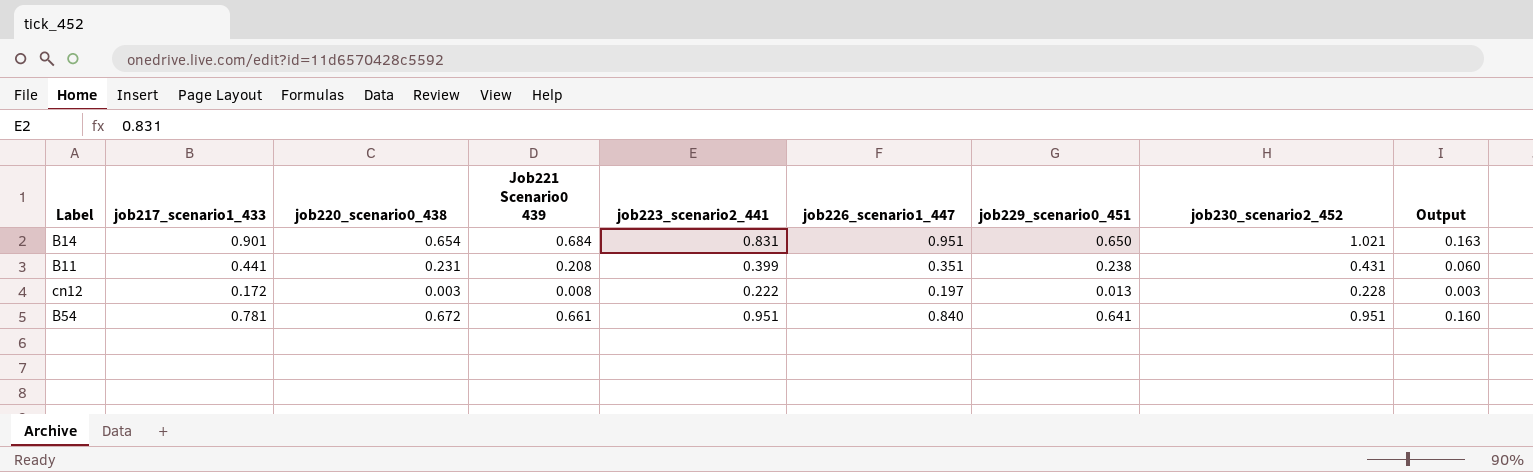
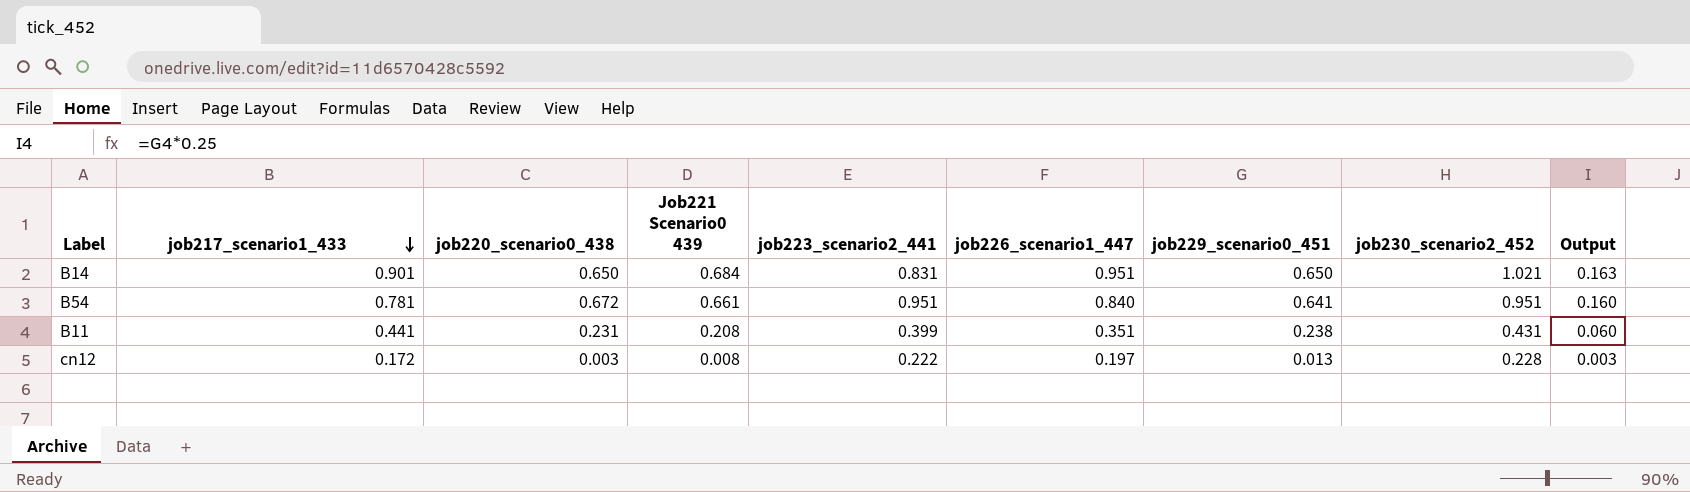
row order: none -> job217_scenario1_433 descending
B14 | job220_scenario0_438: 0.654 -> 0.650

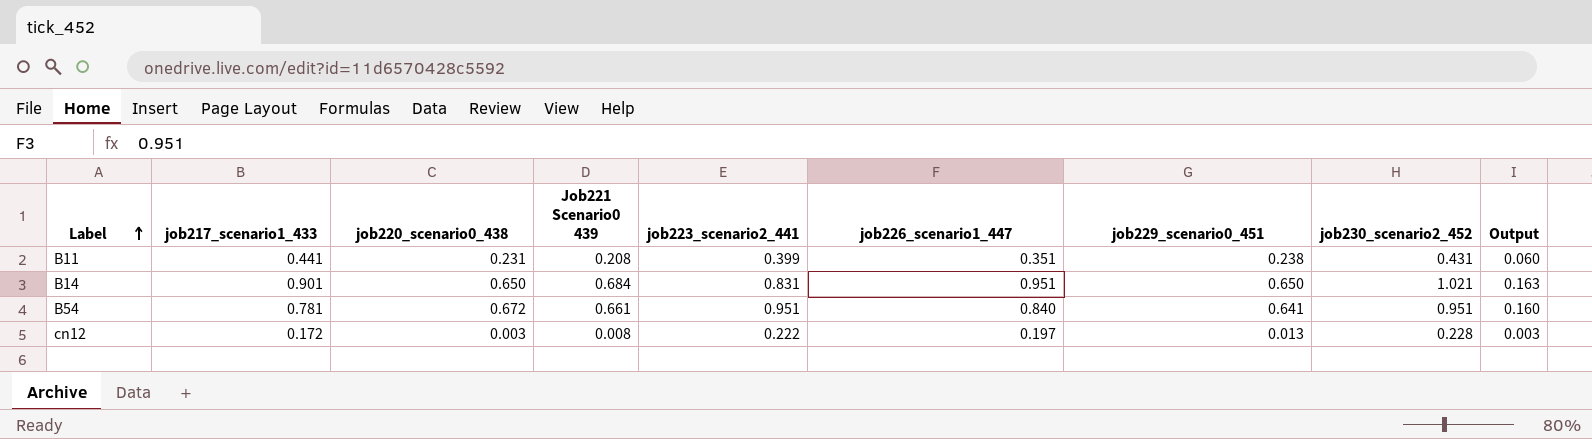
row order: job217_scenario1_433 descending -> Label ascending

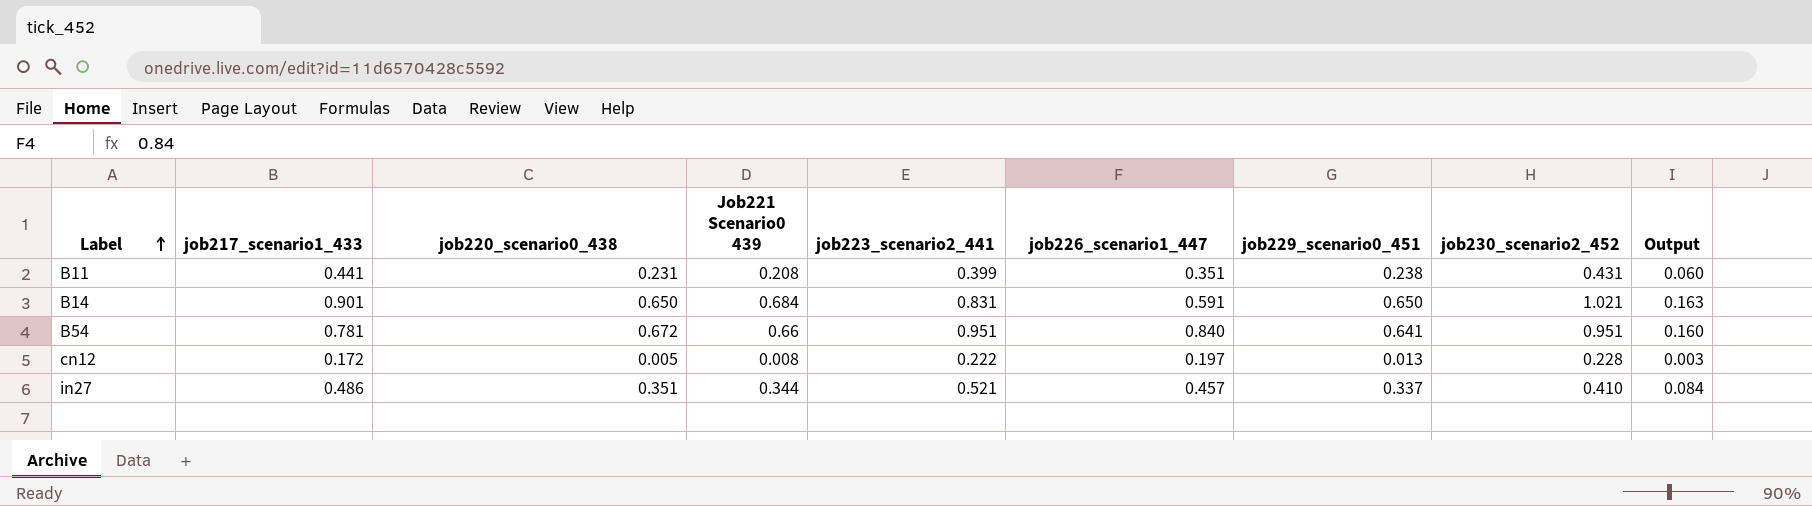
B14 | job226_scenario1_447: 0.951 -> 0.591
B54 | Job221 Scenario0 439: 0.661 -> 0.66
cn12 | job220_scenario0_438: 0.003 -> 0.005
row in27: none -> 0.486 | 0.351 | 0.344 | 0.521 | 0.457 | 0.337 | 0.410 | 0.084

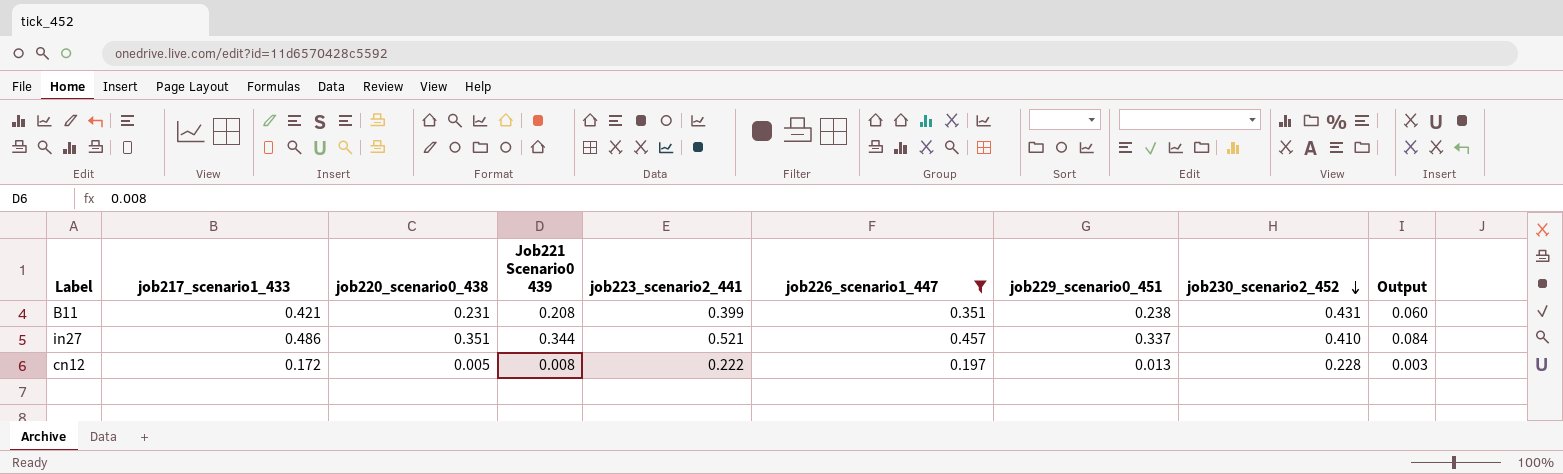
filter: none -> job226_scenario1_447 <= 0.457
row order: Label ascending -> job230_scenario2_452 descending
B11 | job217_scenario1_433: 0.441 -> 0.421

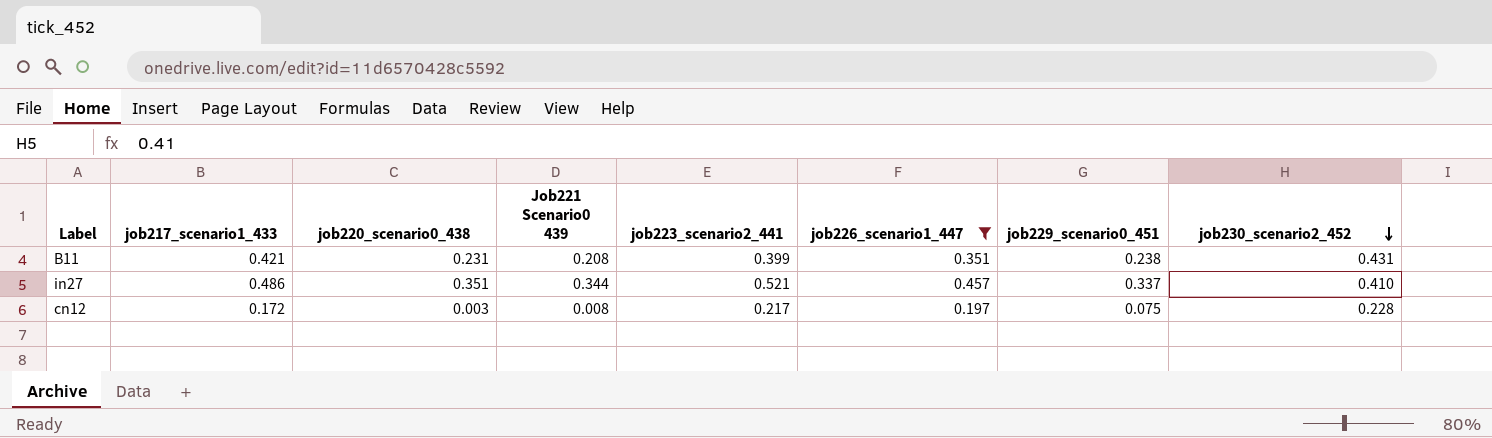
column Output | formula: [job229_scenario0_451] * 0.25 -> none
cn12 | job220_scenario0_438: 0.005 -> 0.003
cn12 | job223_scenario2_441: 0.222 -> 0.217
cn12 | job229_scenario0_451: 0.013 -> 0.075

